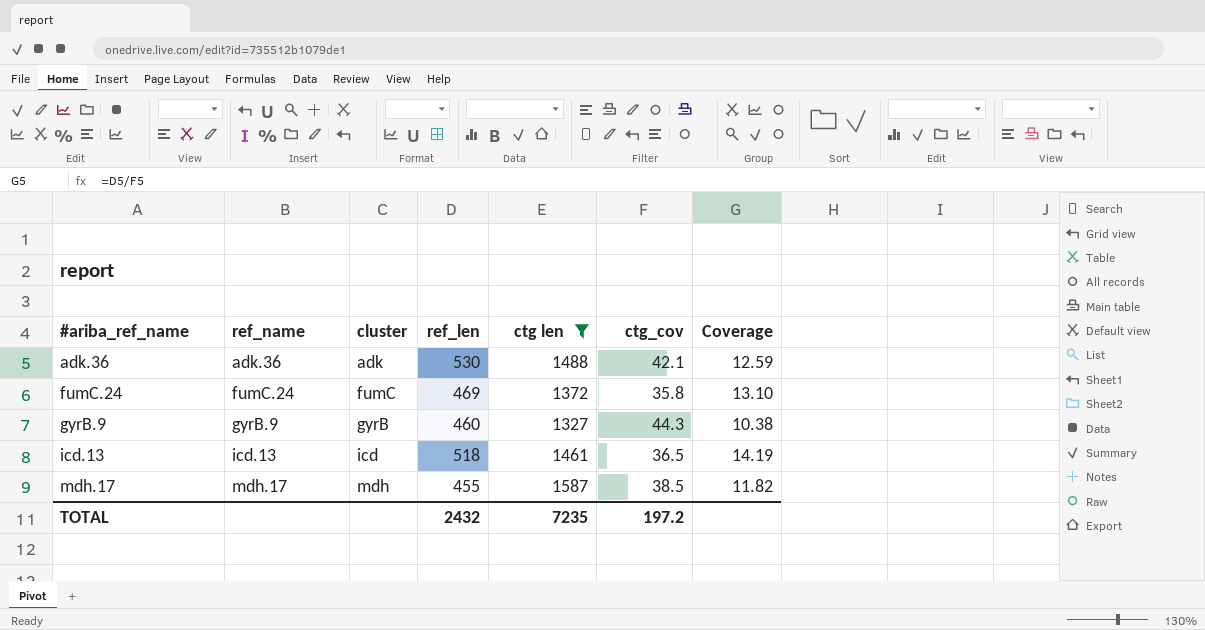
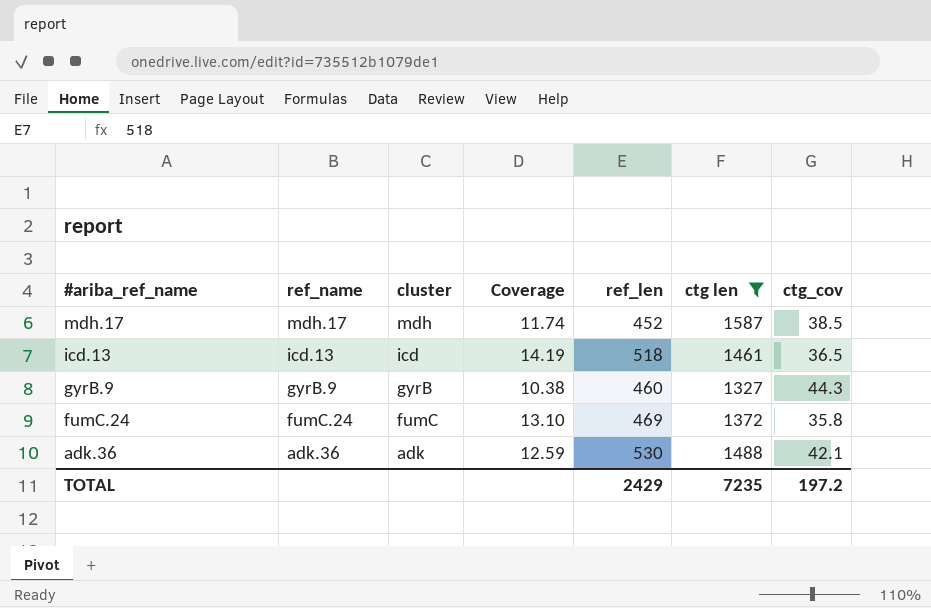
row order: #ariba_ref_name ascending -> #ariba_ref_name descending
column Coverage | position: 7 -> 4
mdh.17 | Coverage: 11.82 -> 11.74
mdh.17 | ref_len: 455 -> 452
TOTAL | ref_len: 2432 -> 2429

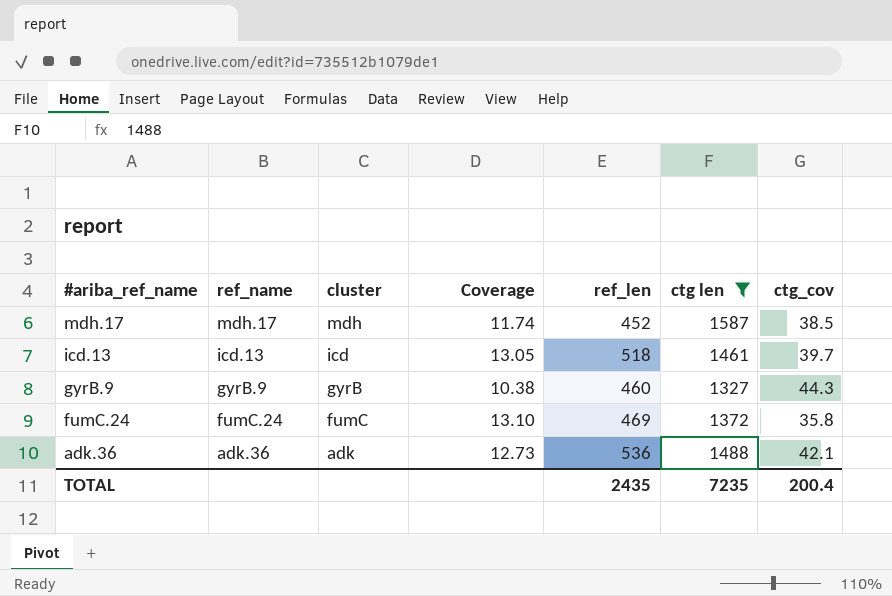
icd.13 | Coverage: 14.19 -> 13.05
icd.13 | ctg_cov: 36.5 -> 39.7
adk.36 | Coverage: 12.59 -> 12.73
adk.36 | ref_len: 530 -> 536
TOTAL | ref_len: 2429 -> 2435
TOTAL | ctg_cov: 197.2 -> 200.4

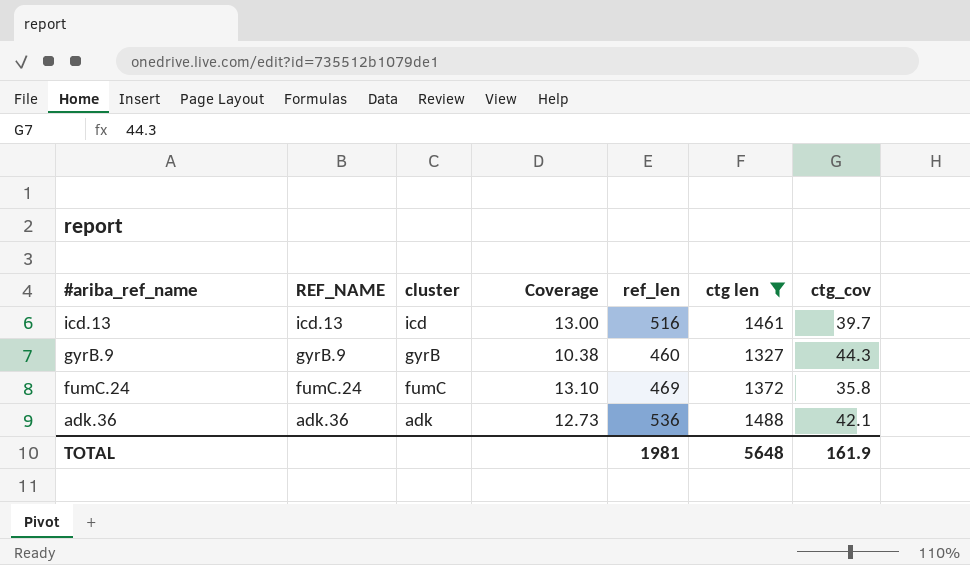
column name: ref_name -> REF_NAME
row mdh.17: mdh.17 | mdh | 11.74 | 452 | 1587 | 38.5 -> none
icd.13 | Coverage: 13.05 -> 13.00
icd.13 | ref_len: 518 -> 516
TOTAL | ref_len: 2435 -> 1981
TOTAL | ctg len: 7235 -> 5648
TOTAL | ctg_cov: 200.4 -> 161.9

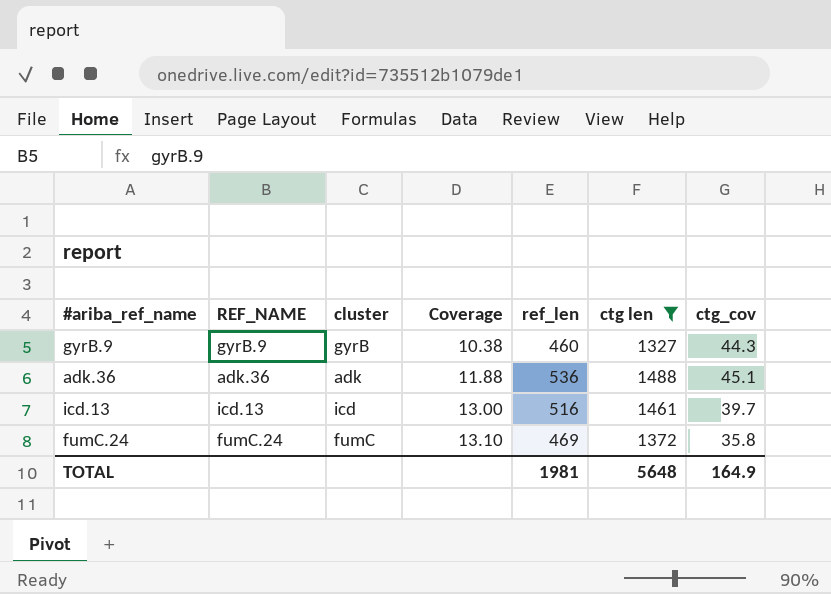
row order: #ariba_ref_name descending -> Coverage ascending
adk.36 | Coverage: 12.73 -> 11.88
adk.36 | ctg_cov: 42.1 -> 45.1
TOTAL | ctg_cov: 161.9 -> 164.9

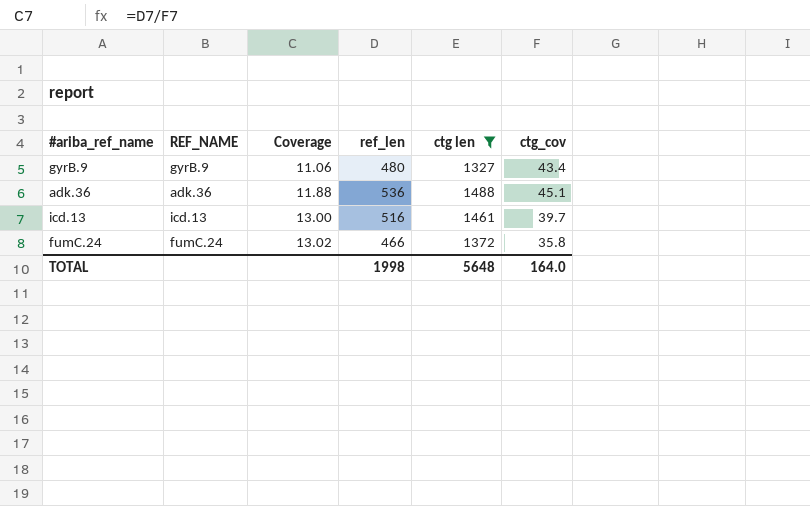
column cluster | position: 3 -> none
gyrB.9 | Coverage: 10.38 -> 11.06
gyrB.9 | ref_len: 460 -> 480
gyrB.9 | ctg_cov: 44.3 -> 43.4
fumC.24 | Coverage: 13.10 -> 13.02
fumC.24 | ref_len: 469 -> 466
TOTAL | ref_len: 1981 -> 1998
TOTAL | ctg_cov: 164.9 -> 164.0

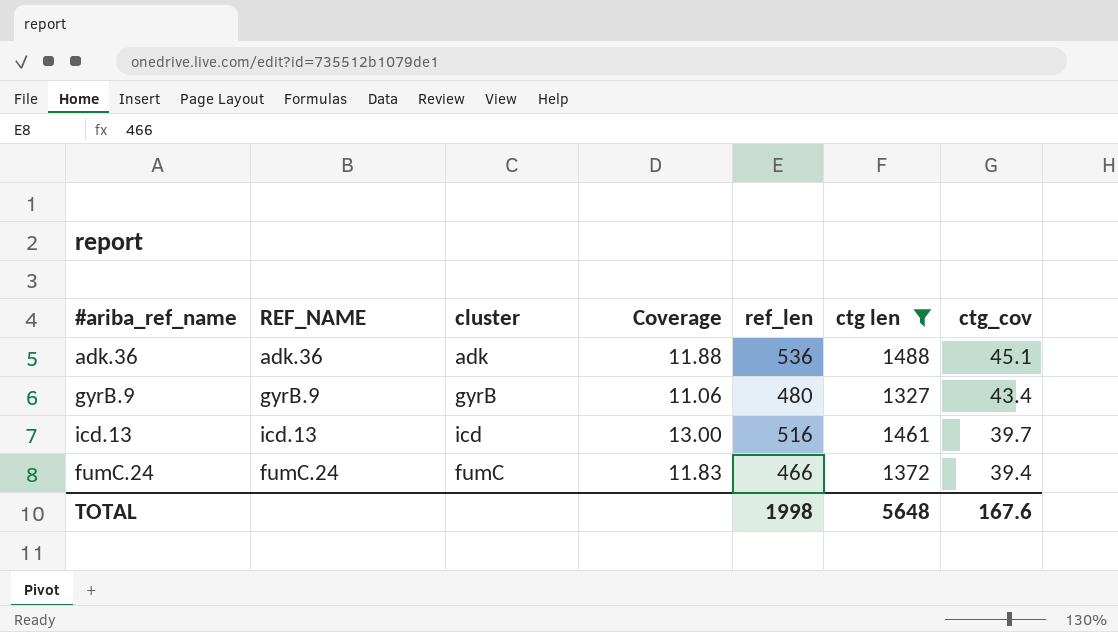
row order: Coverage ascending -> ctg_cov descending
column cluster | position: none -> 3
fumC.24 | Coverage: 13.02 -> 11.83
fumC.24 | ctg_cov: 35.8 -> 39.4
TOTAL | ctg_cov: 164.0 -> 167.6

